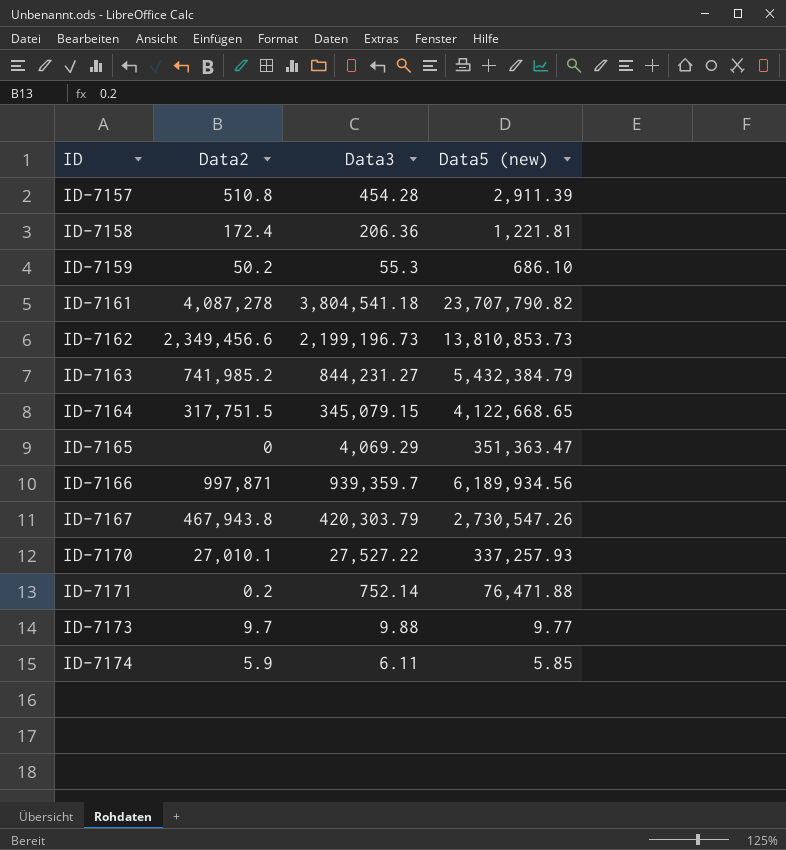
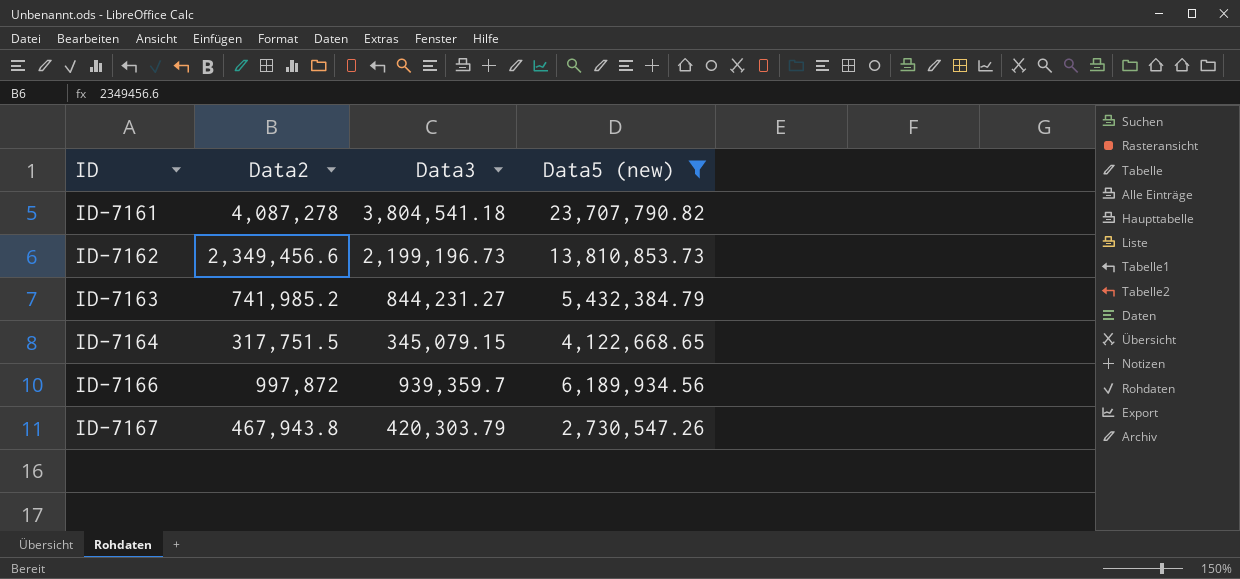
filter: none -> Data5 (new) >= 2,730,547.26
ID-7166 | Data2: 997,871 -> 997,872

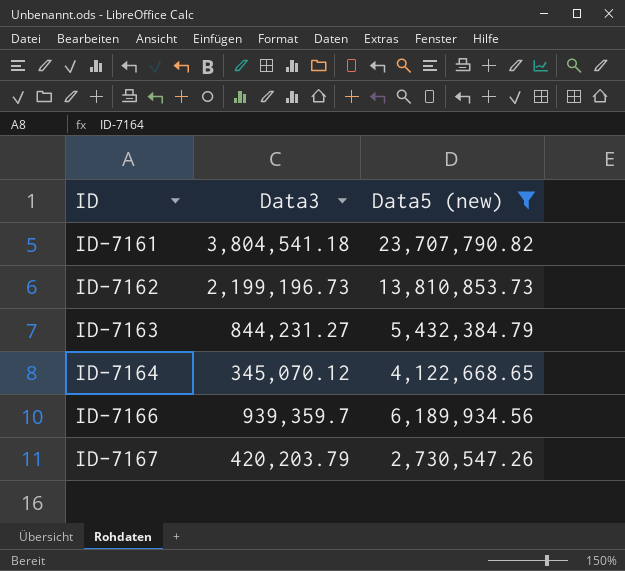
column Data2 | position: 2 -> none
ID-7164 | Data3: 345,079.15 -> 345,070.12
ID-7167 | Data3: 420,303.79 -> 420,203.79

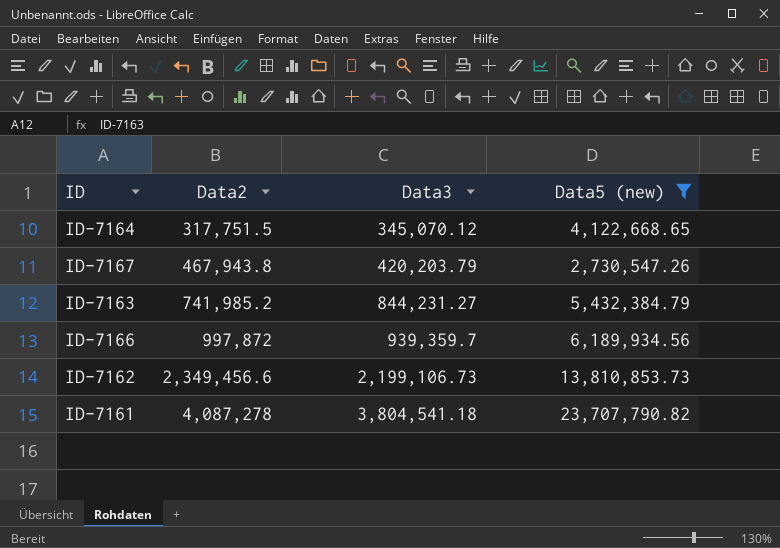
row order: ID ascending -> Data2 ascending
column Data2 | position: none -> 2
ID-7162 | Data3: 2,199,196.73 -> 2,199,106.73

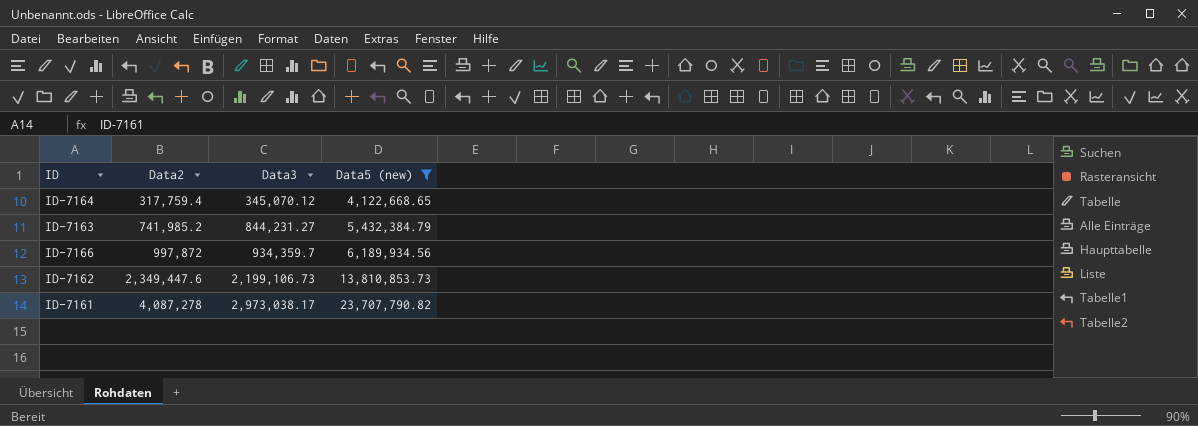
row ID-7167: 467,943.8 | 420,203.79 | 2,730,547.26 -> none
ID-7164 | Data2: 317,751.5 -> 317,759.4
ID-7166 | Data3: 939,359.7 -> 934,359.7
ID-7162 | Data2: 2,349,456.6 -> 2,349,447.6
ID-7161 | Data3: 3,804,541.18 -> 2,973,038.17

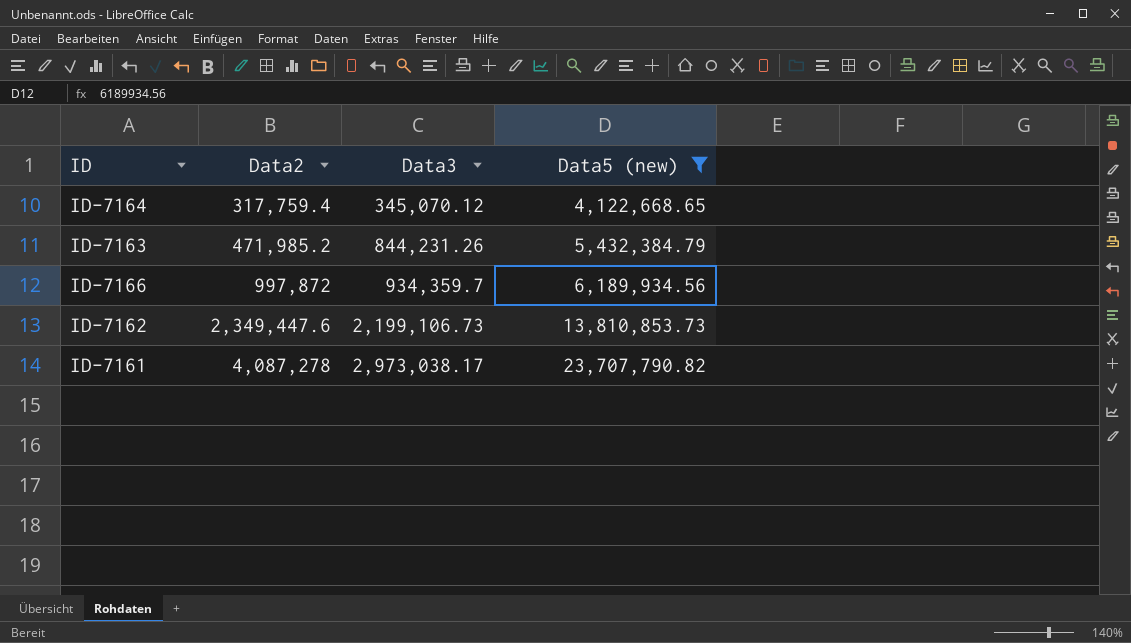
ID-7163 | Data2: 741,985.2 -> 471,985.2
ID-7163 | Data3: 844,231.27 -> 844,231.26

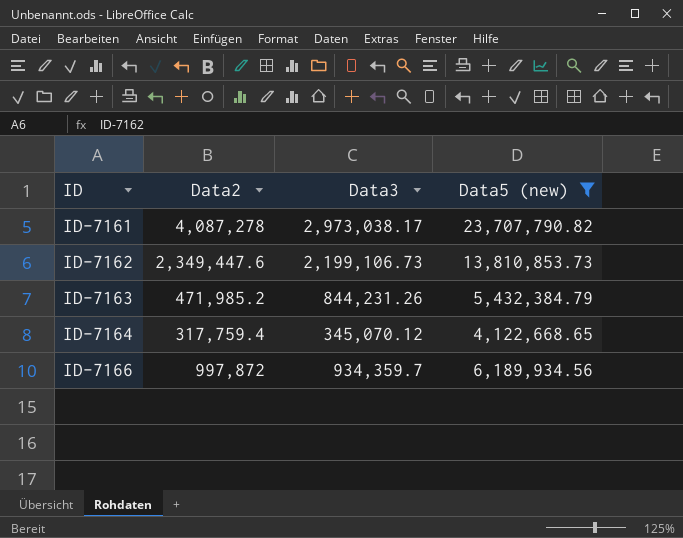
row order: Data2 ascending -> ID ascending

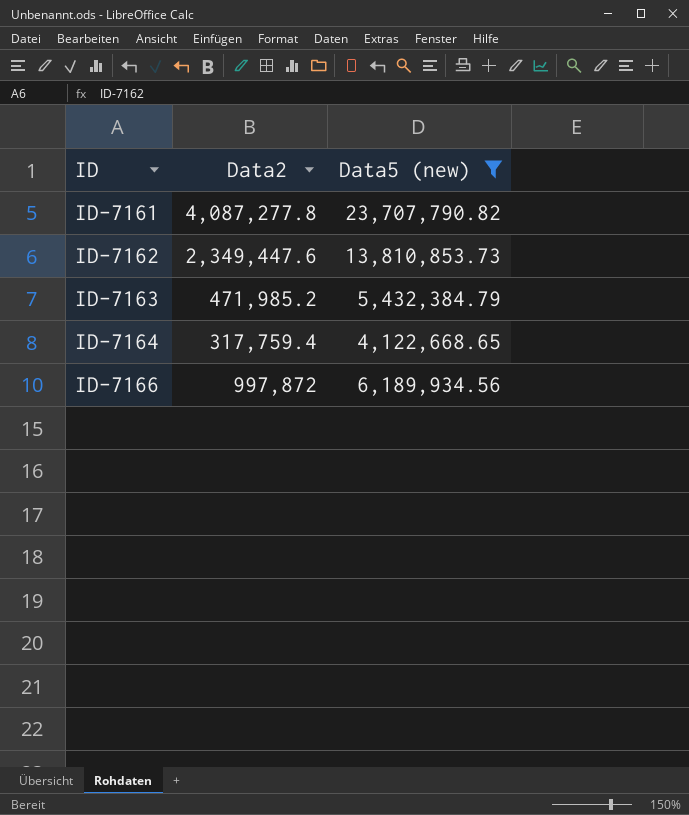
column Data3 | position: 3 -> none
ID-7161 | Data2: 4,087,278 -> 4,087,277.8

